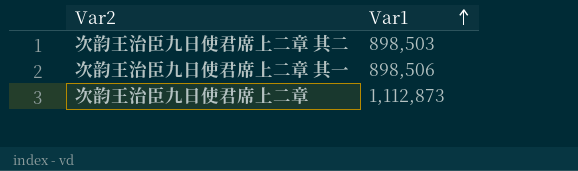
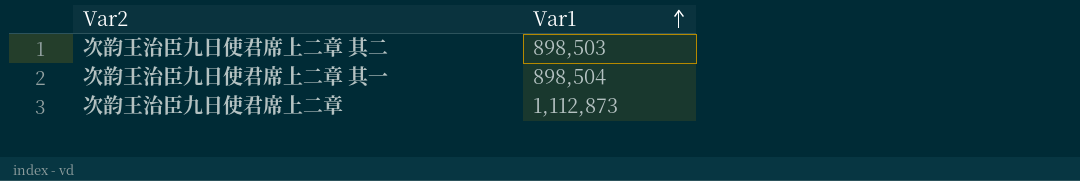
次韵王治臣九日使君席上二章 其一 | Var1: 898,506 -> 898,504

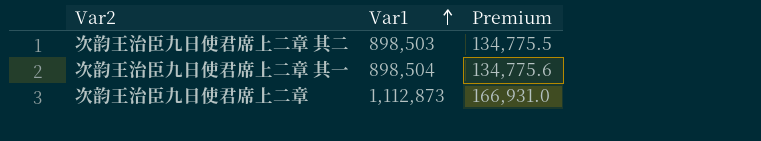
column Premium | formula: none -> [Var1] * 0.15

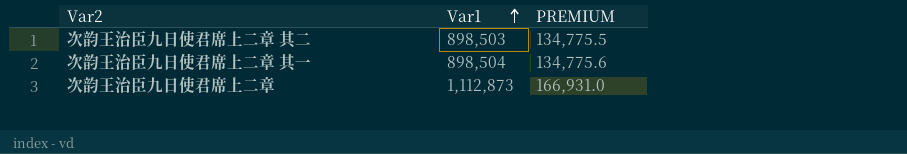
column name: Premium -> PREMIUM

